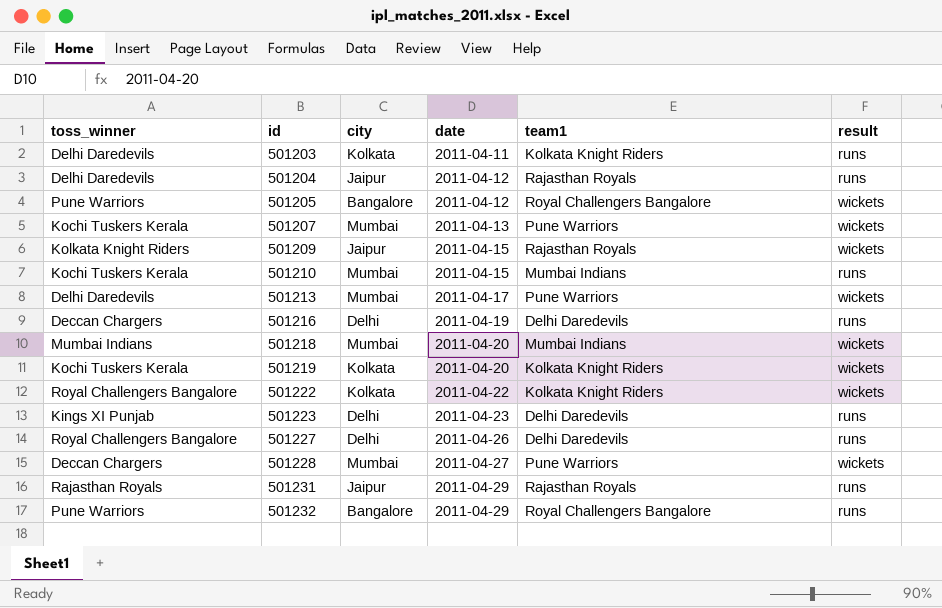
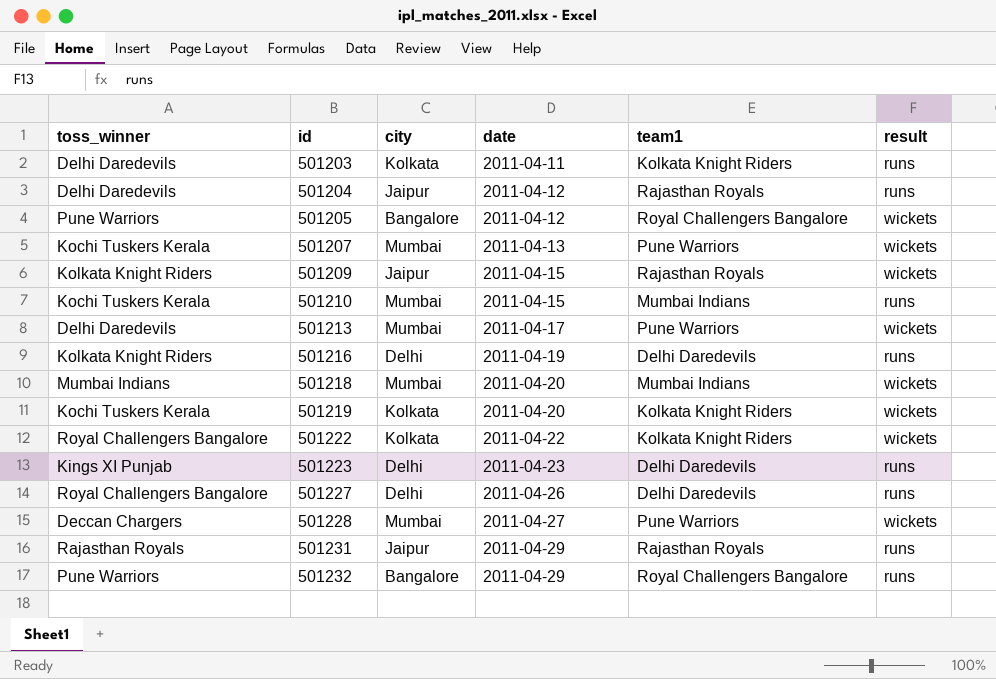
501216 | toss_winner: Deccan Chargers -> Kolkata Knight Riders

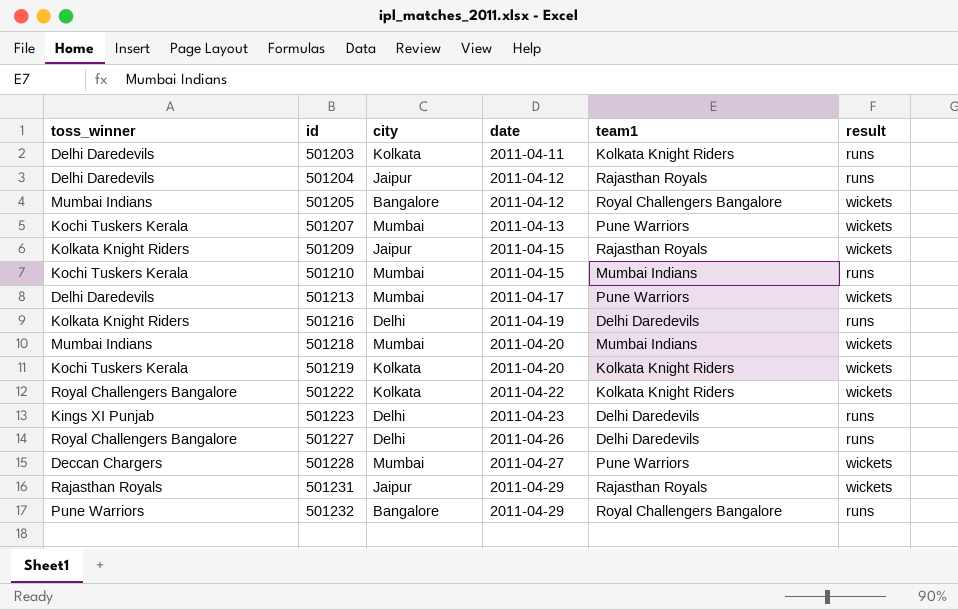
501205 | toss_winner: Pune Warriors -> Mumbai Indians
501231 | result: runs -> wickets

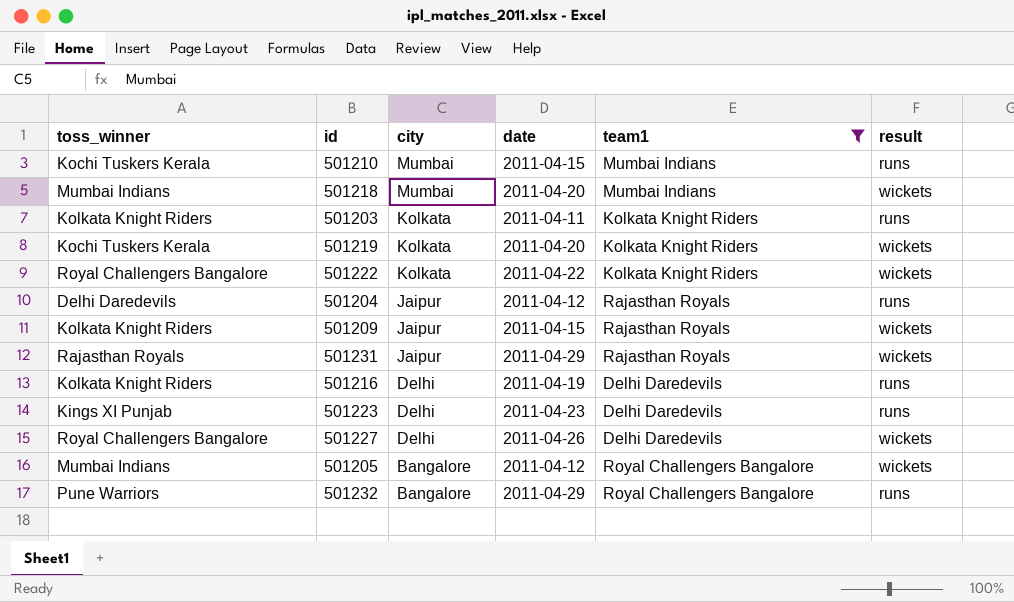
filter: none -> team1 != Pune Warriors
row order: id ascending -> city descending
501203 | toss_winner: Delhi Daredevils -> Kolkata Knight Riders
501227 | result: runs -> wickets

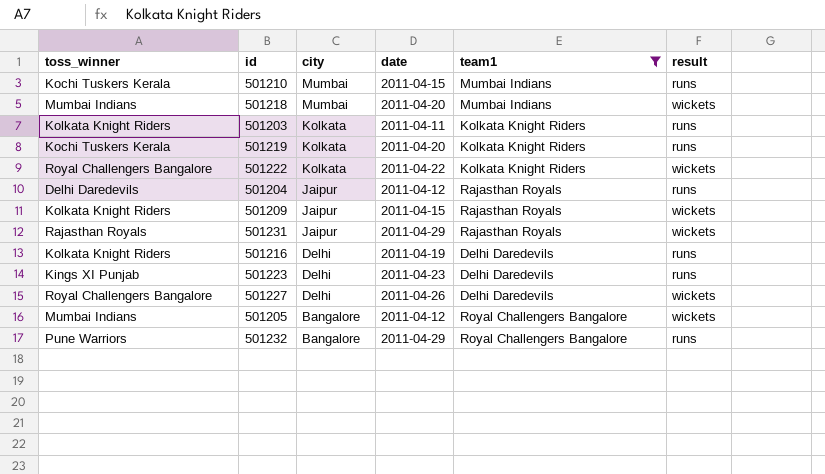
501219 | result: wickets -> runs

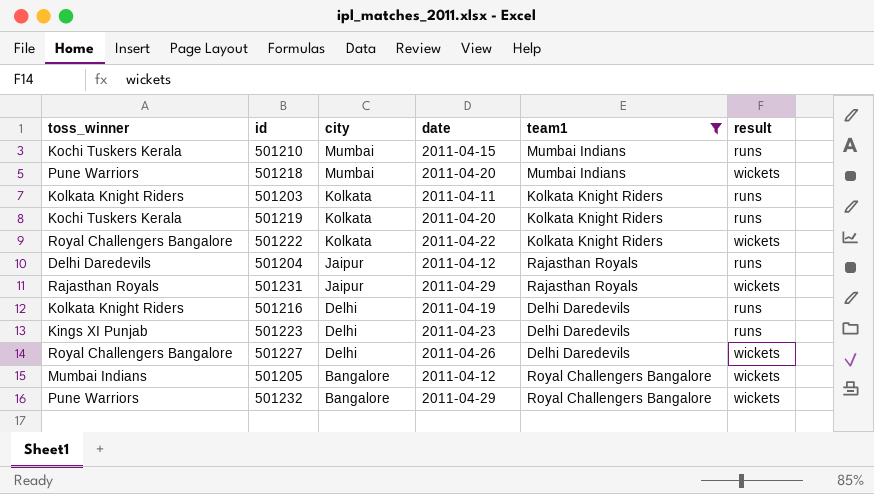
row 501209: Kolkata Knight Riders | Jaipur | 2011-04-15 | Rajasthan Royals | wickets -> none
501218 | toss_winner: Mumbai Indians -> Pune Warriors
501232 | result: runs -> wickets

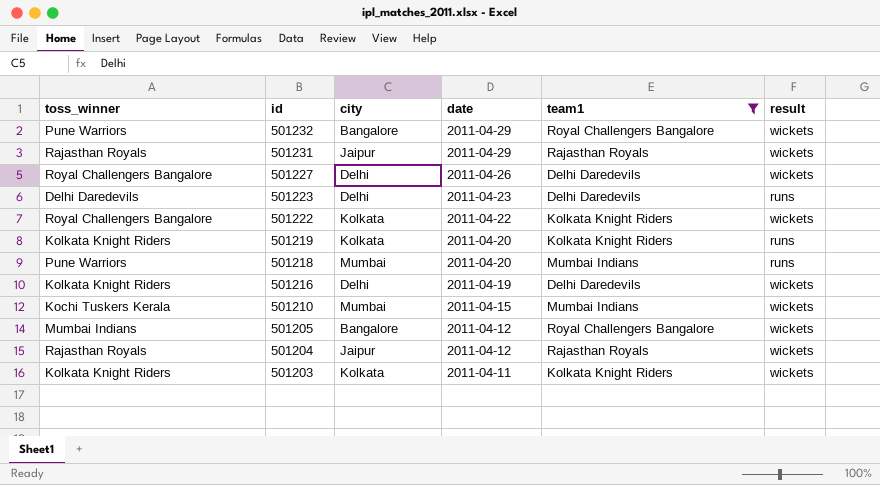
row order: city descending -> id descending
501223 | toss_winner: Kings XI Punjab -> Delhi Daredevils
501219 | toss_winner: Kochi Tuskers Kerala -> Kolkata Knight Riders
501218 | result: wickets -> runs
501216 | result: runs -> wickets
501210 | result: runs -> wickets
501204 | toss_winner: Delhi Daredevils -> Rajasthan Royals
501204 | result: runs -> wickets
501203 | result: runs -> wickets

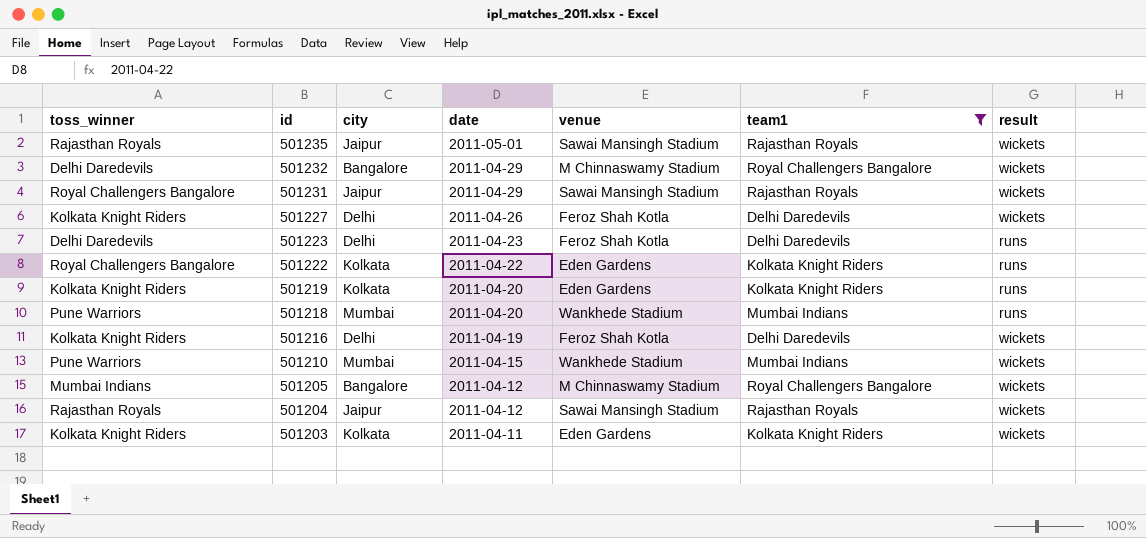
column venue | position: none -> 5
row 501235: none -> Rajasthan Royals | Jaipur | 2011-05-01 | Sawai Mansingh Stadium | Rajasthan Royals | wickets
501232 | toss_winner: Pune Warriors -> Delhi Daredevils
501231 | toss_winner: Rajasthan Royals -> Royal Challengers Bangalore
501227 | toss_winner: Royal Challengers Bangalore -> Kolkata Knight Riders
501222 | result: wickets -> runs
501210 | toss_winner: Kochi Tuskers Kerala -> Pune Warriors

